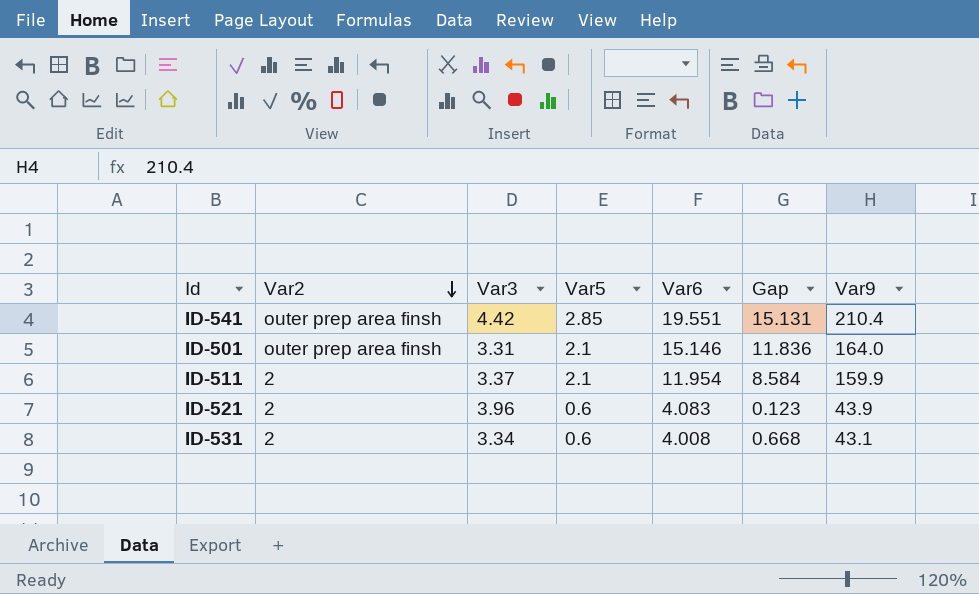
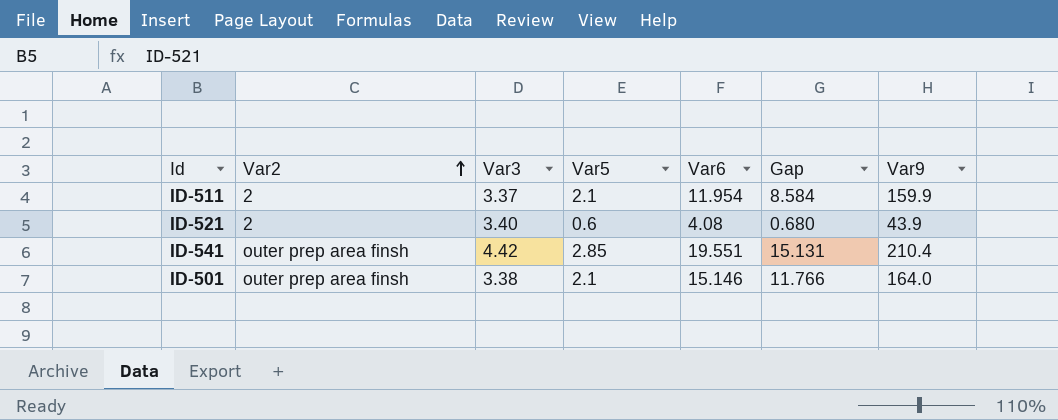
row order: Var2 descending -> Var2 ascending
row ID-531: 2 | 3.34 | 0.6 | 4.008 | 0.668 | 43.1 -> none
ID-521 | Var3: 3.96 -> 3.40
ID-521 | Var6: 4.083 -> 4.08
ID-521 | Gap: 0.123 -> 0.680
ID-501 | Var3: 3.31 -> 3.38
ID-501 | Gap: 11.836 -> 11.766

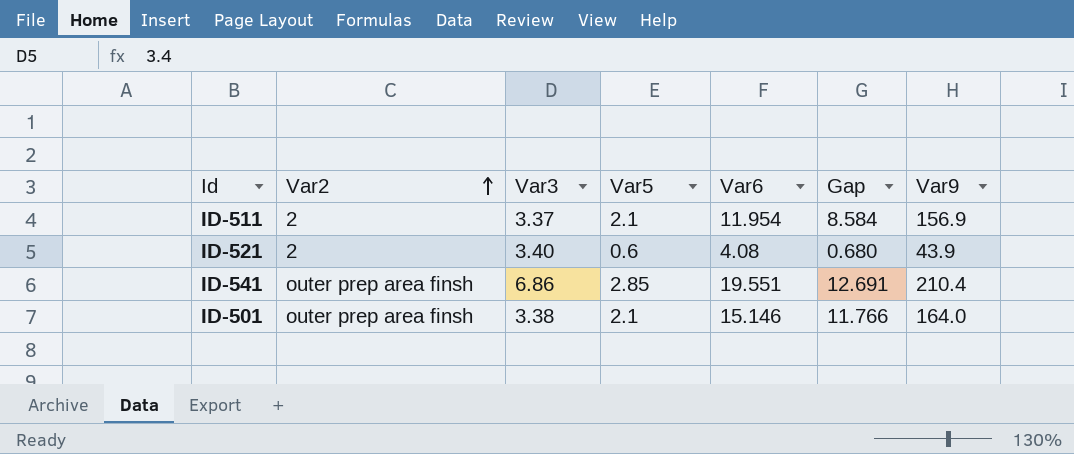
ID-511 | Var9: 159.9 -> 156.9
ID-541 | Var3: 4.42 -> 6.86
ID-541 | Gap: 15.131 -> 12.691

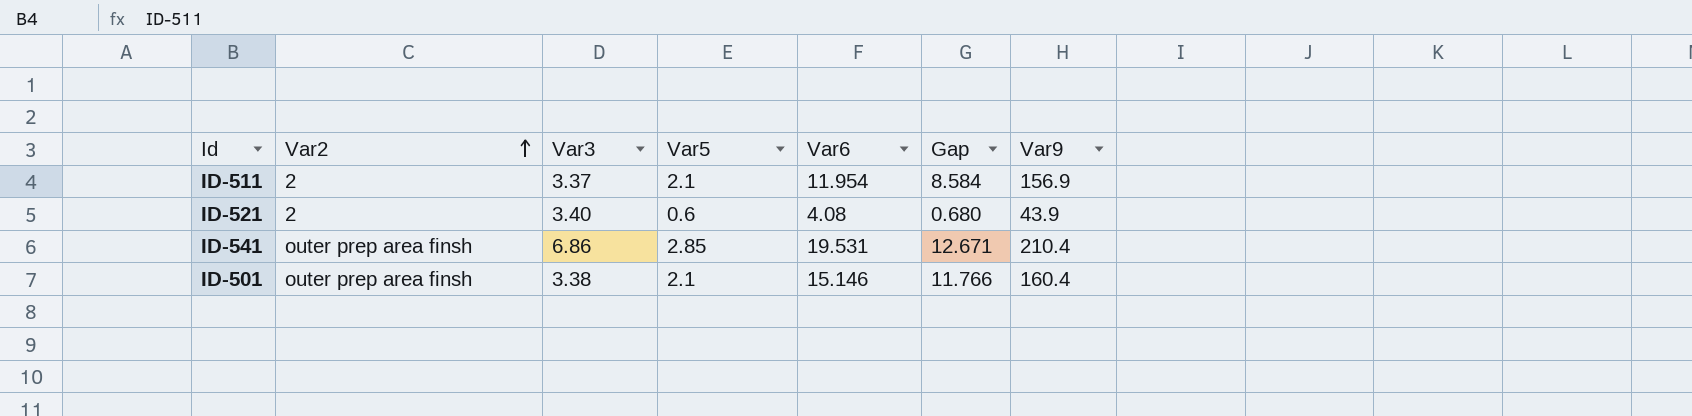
ID-541 | Var6: 19.551 -> 19.531
ID-541 | Gap: 12.691 -> 12.671
ID-501 | Var9: 164.0 -> 160.4

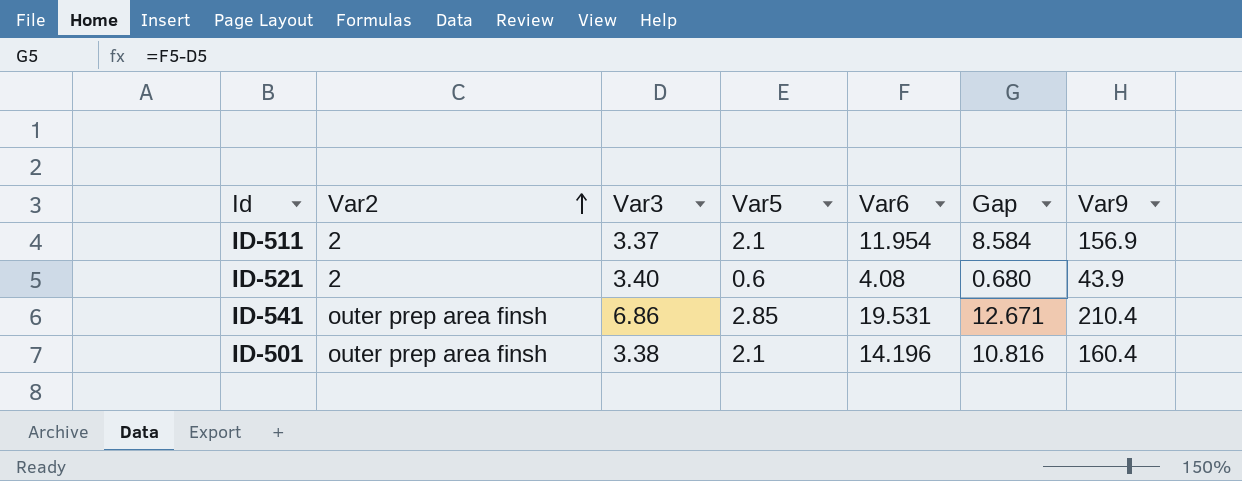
ID-501 | Var6: 15.146 -> 14.196
ID-501 | Gap: 11.766 -> 10.816

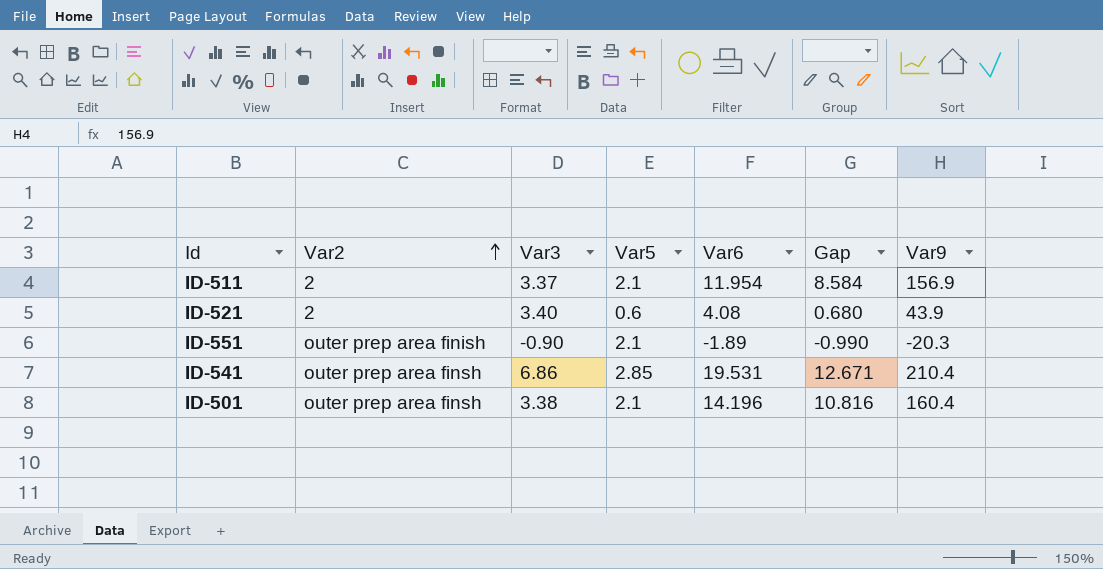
row ID-551: none -> outer prep area finish | -0.90 | 2.1 | -1.89 | -0.990 | -20.3

